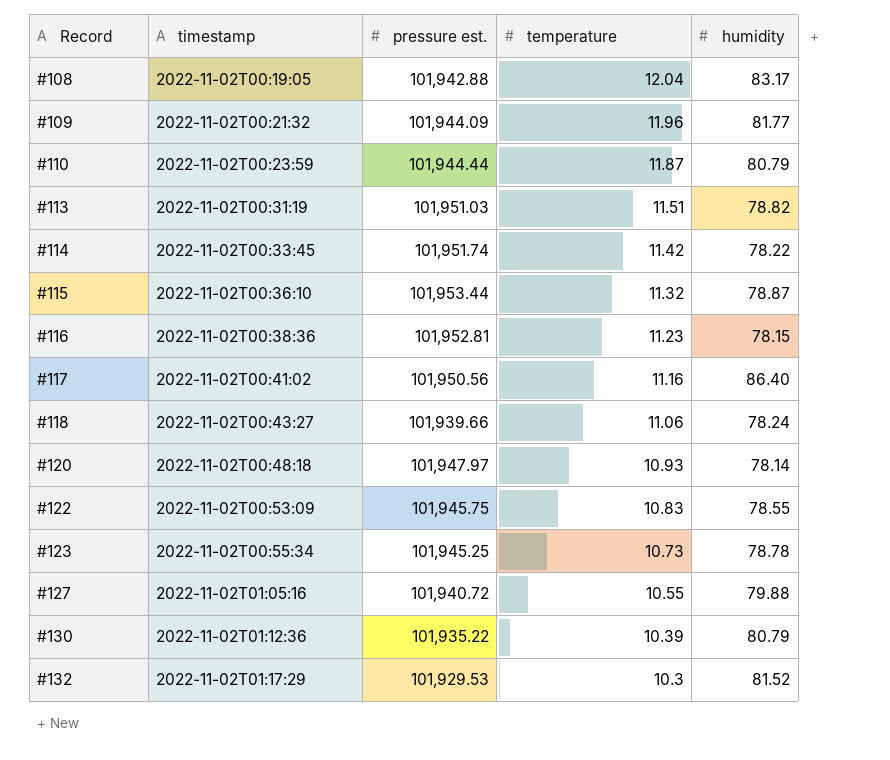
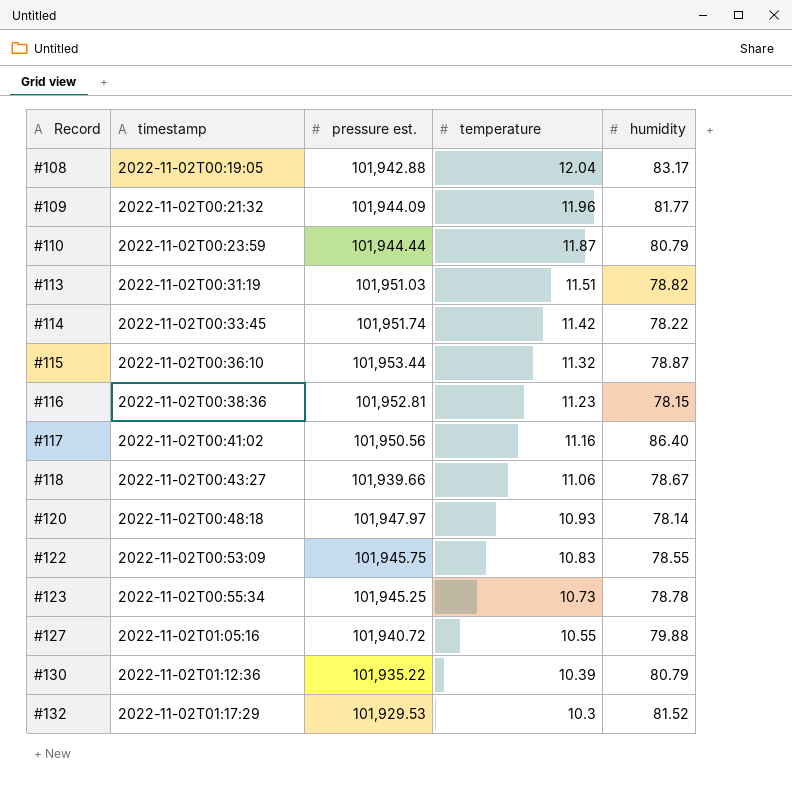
#118 | humidity: 78.24 -> 78.67

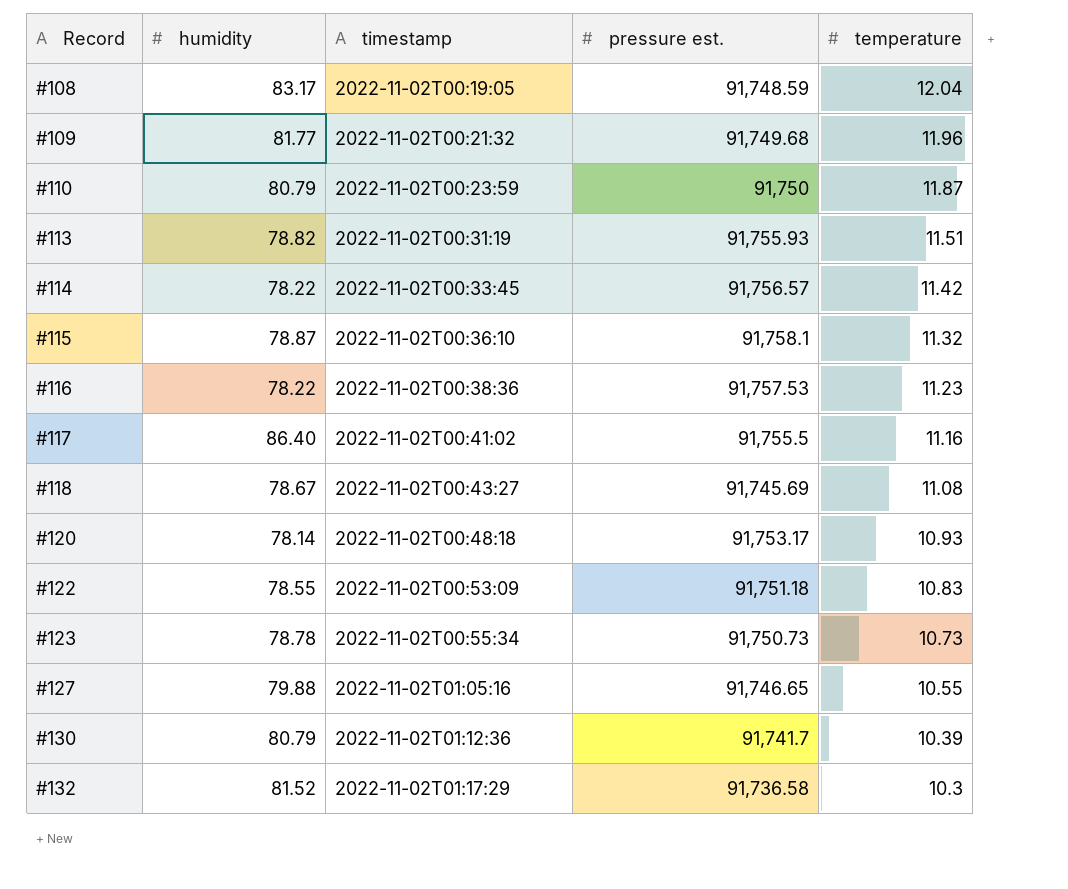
column humidity | position: 5 -> 2
#108 | pressure est.: 101,942.88 -> 91,748.59
#109 | pressure est.: 101,944.09 -> 91,749.68
#110 | pressure est.: 101,944.44 -> 91,750
#113 | pressure est.: 101,951.03 -> 91,755.93
#114 | pressure est.: 101,951.74 -> 91,756.57
#115 | pressure est.: 101,953.44 -> 91,758.1
#116 | humidity: 78.15 -> 78.22
#116 | pressure est.: 101,952.81 -> 91,757.53
#117 | pressure est.: 101,950.56 -> 91,755.5
#118 | pressure est.: 101,939.66 -> 91,745.69
#118 | temperature: 11.06 -> 11.08
#120 | pressure est.: 101,947.97 -> 91,753.17
#122 | pressure est.: 101,945.75 -> 91,751.18
#123 | pressure est.: 101,945.25 -> 91,750.73
#127 | pressure est.: 101,940.72 -> 91,746.65
#130 | pressure est.: 101,935.22 -> 91,741.7
#132 | pressure est.: 101,929.53 -> 91,736.58

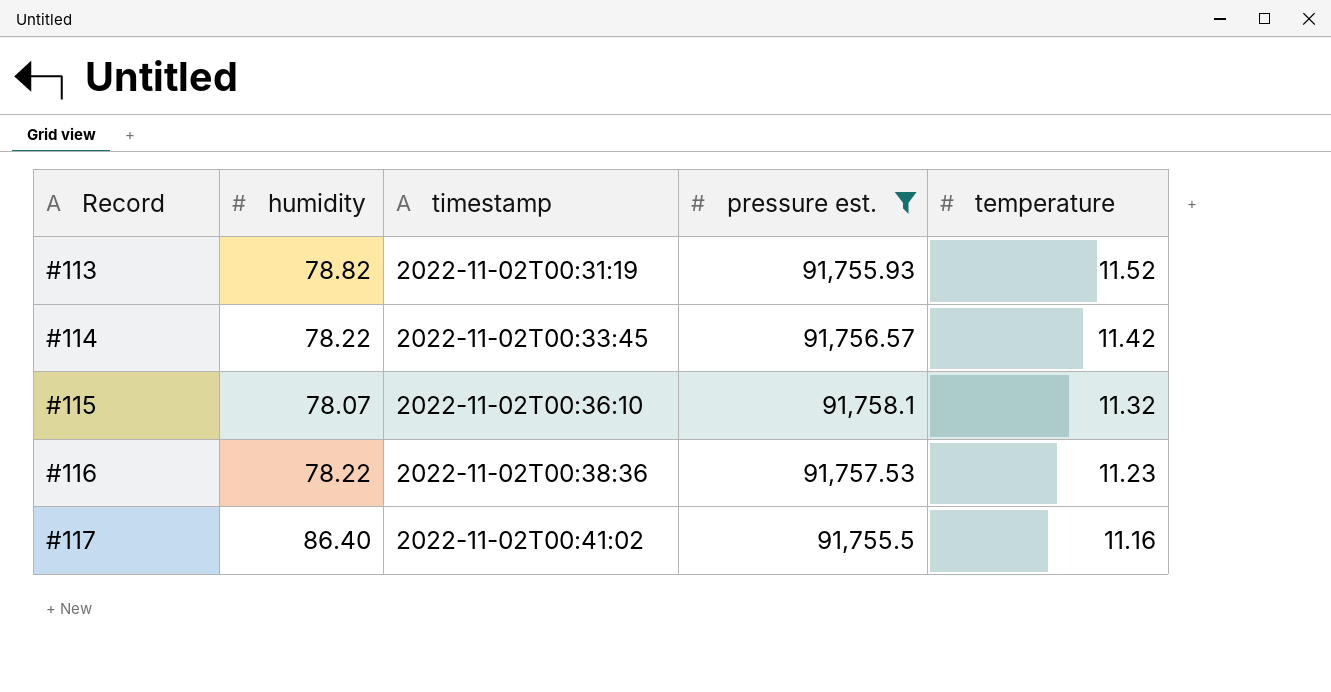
filter: none -> pressure est. >= 91,755.5
#113 | temperature: 11.51 -> 11.52
#115 | humidity: 78.87 -> 78.07

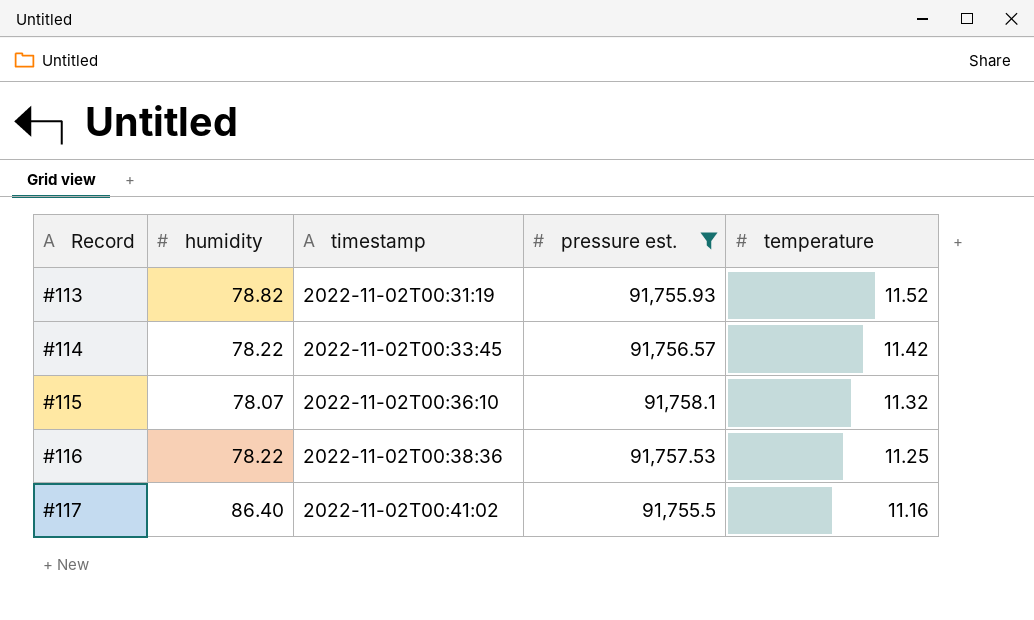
#116 | temperature: 11.23 -> 11.25

